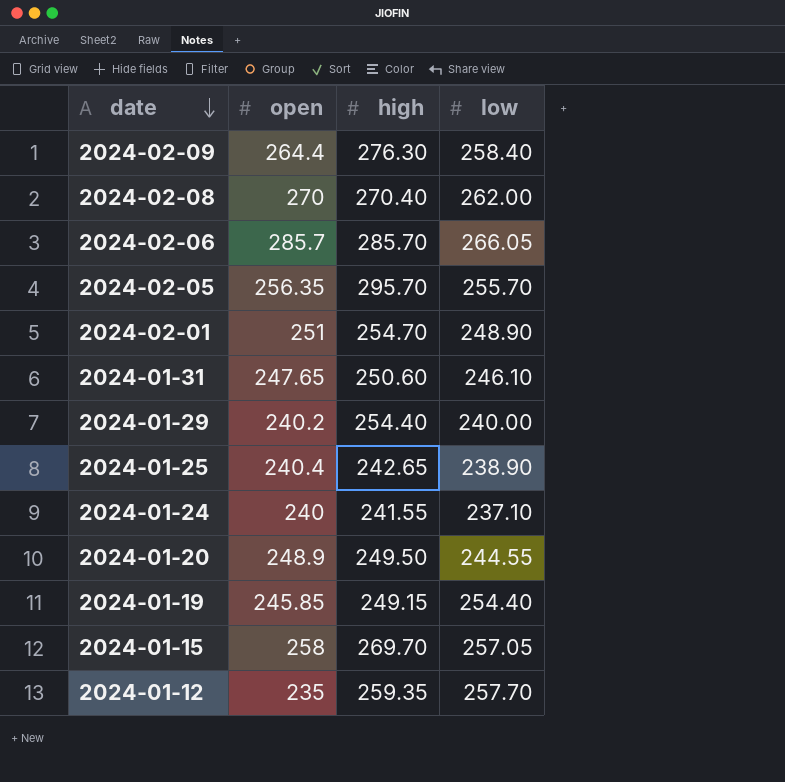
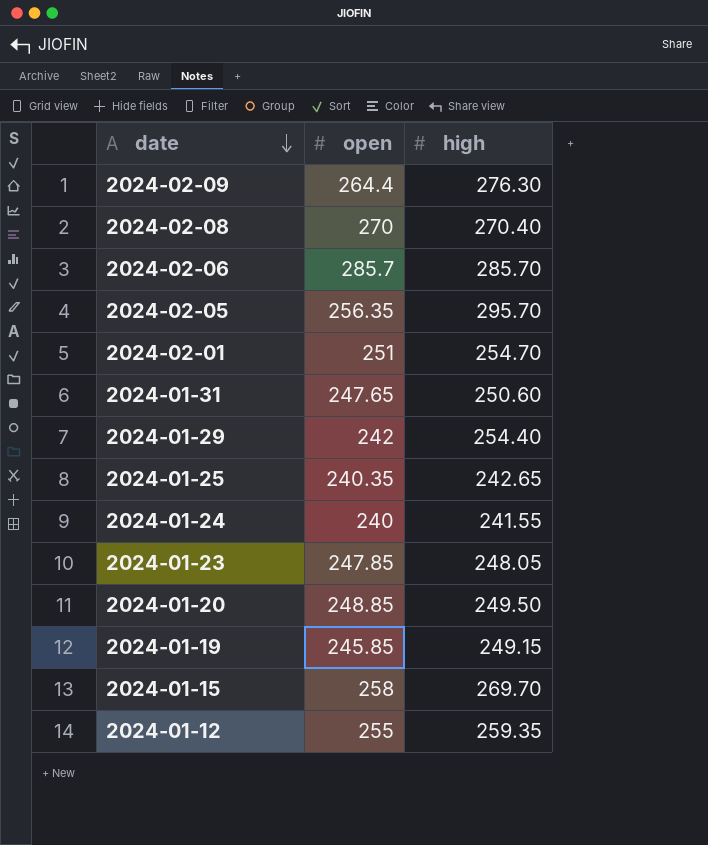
column low | position: 4 -> none
2024-01-29 | open: 240.2 -> 242
2024-01-25 | open: 240.4 -> 240.35
row 2024-01-23: none -> 247.85 | 248.05
2024-01-20 | open: 248.9 -> 248.85
2024-01-12 | open: 235 -> 255

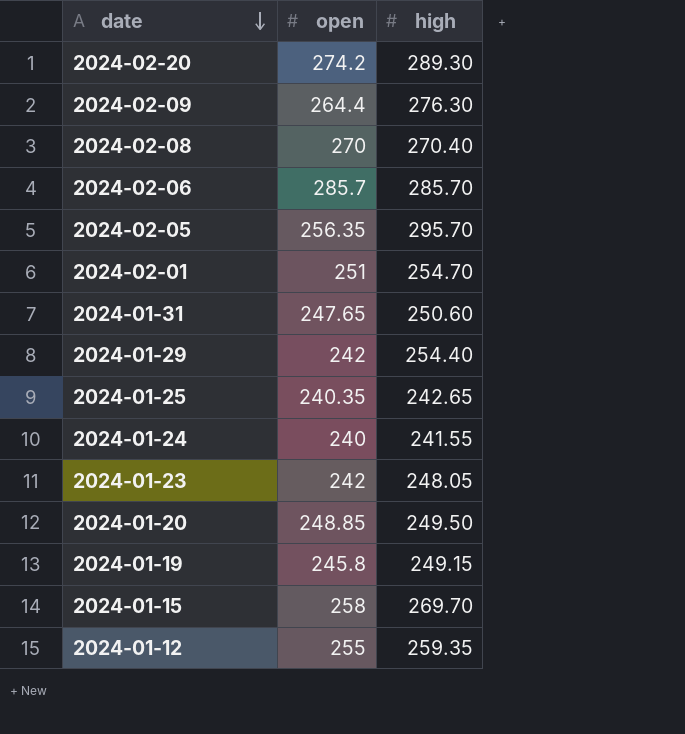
row 2024-02-20: none -> 274.2 | 289.30
2024-01-23 | open: 247.85 -> 242
2024-01-19 | open: 245.85 -> 245.8

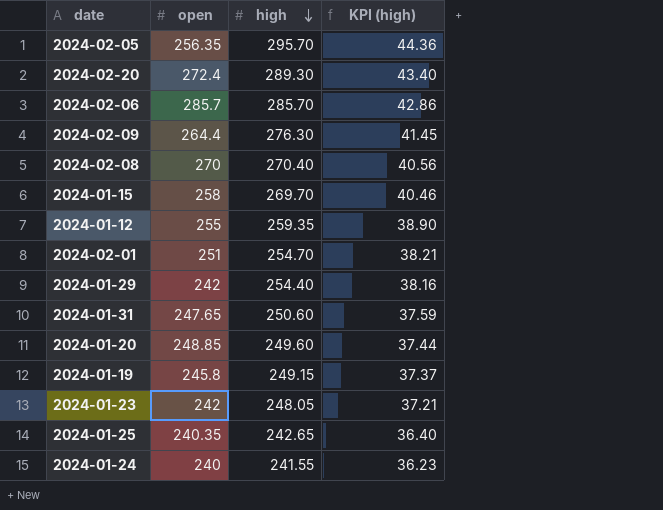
row order: date descending -> high descending
column KPI (high) | formula: none -> [high] * 0.15
2024-02-20 | open: 274.2 -> 272.4
2024-01-20 | high: 249.50 -> 249.60

